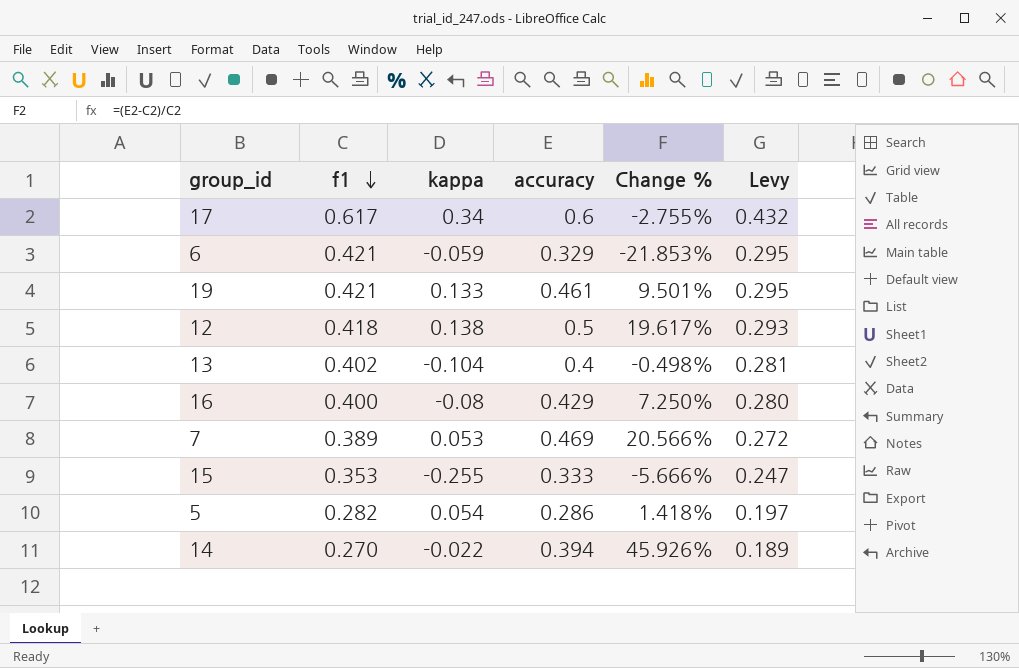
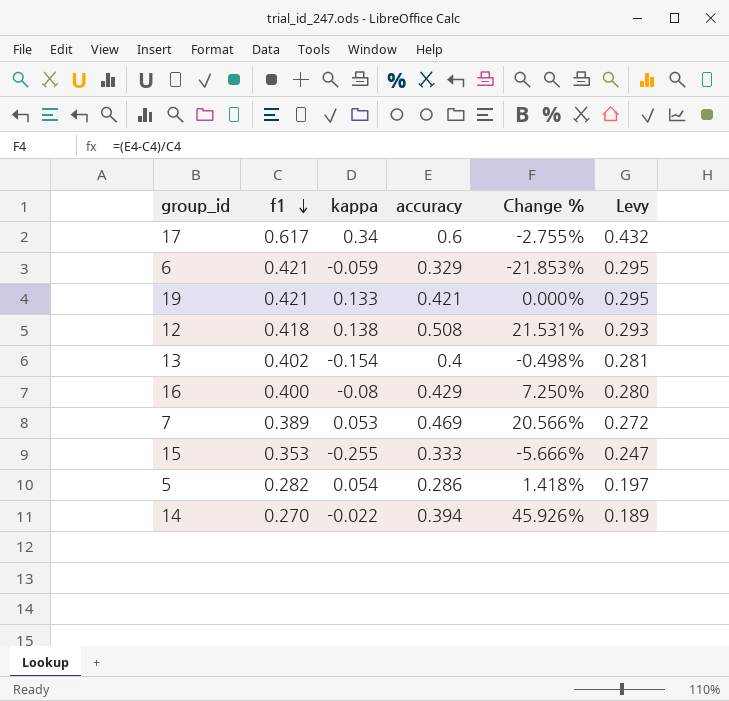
19 | accuracy: 0.461 -> 0.421
19 | Change %: 9.501% -> 0.000%
12 | accuracy: 0.5 -> 0.508
12 | Change %: 19.617% -> 21.531%
13 | kappa: -0.104 -> -0.154

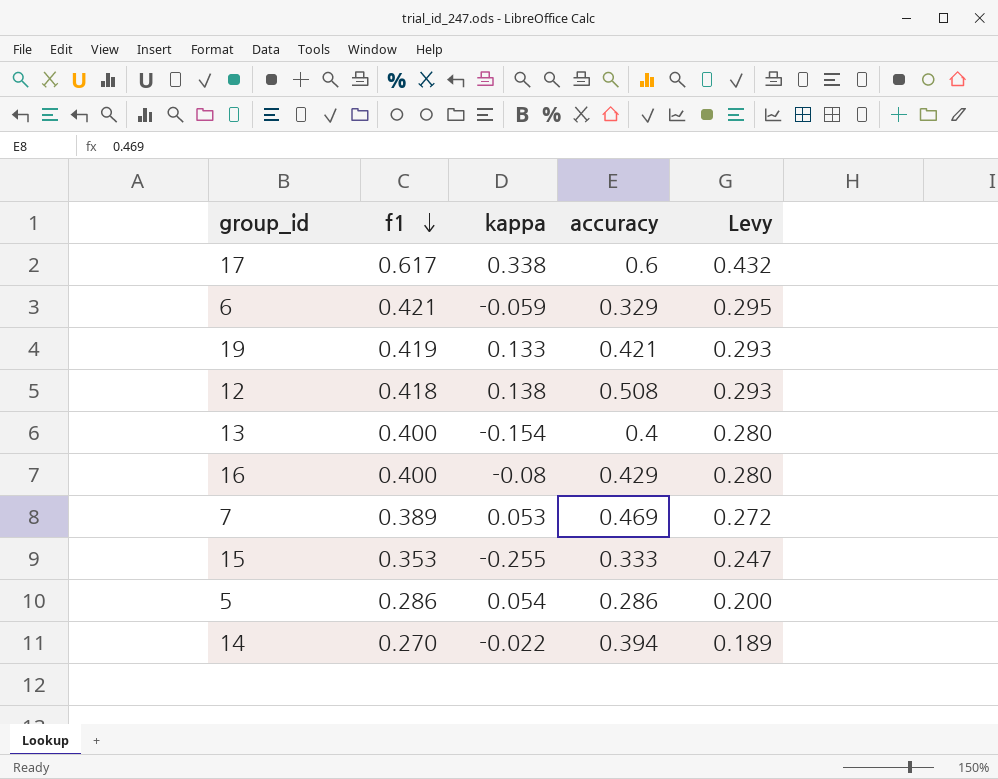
column Change % | formula: ([accuracy] - [f1]) / [f1] -> none
17 | kappa: 0.34 -> 0.338
19 | f1: 0.421 -> 0.419
19 | Levy: 0.295 -> 0.293
13 | f1: 0.402 -> 0.400
13 | Levy: 0.281 -> 0.280
5 | f1: 0.282 -> 0.286
5 | Levy: 0.197 -> 0.200

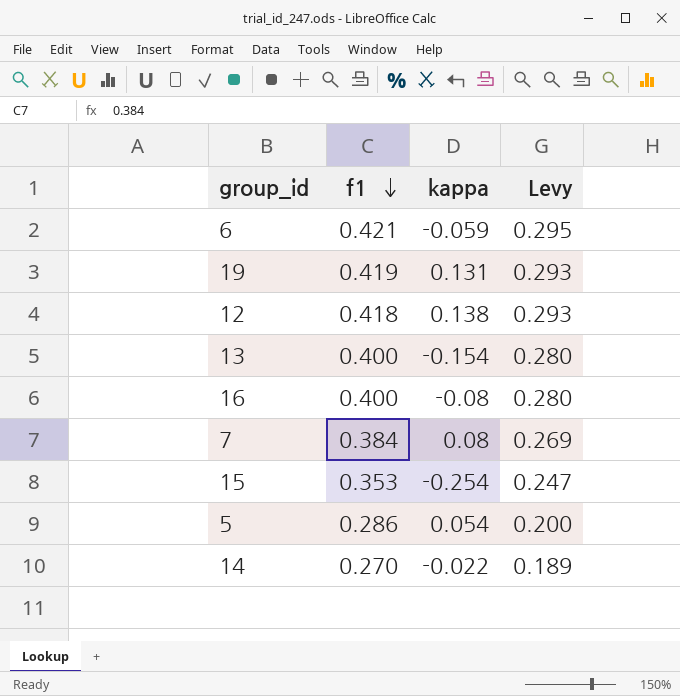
column accuracy | position: 4 -> none
row 17: 0.617 | 0.338 | 0.6 | 0.432 -> none
19 | kappa: 0.133 -> 0.131
7 | f1: 0.389 -> 0.384
7 | kappa: 0.053 -> 0.08
7 | Levy: 0.272 -> 0.269
15 | kappa: -0.255 -> -0.254

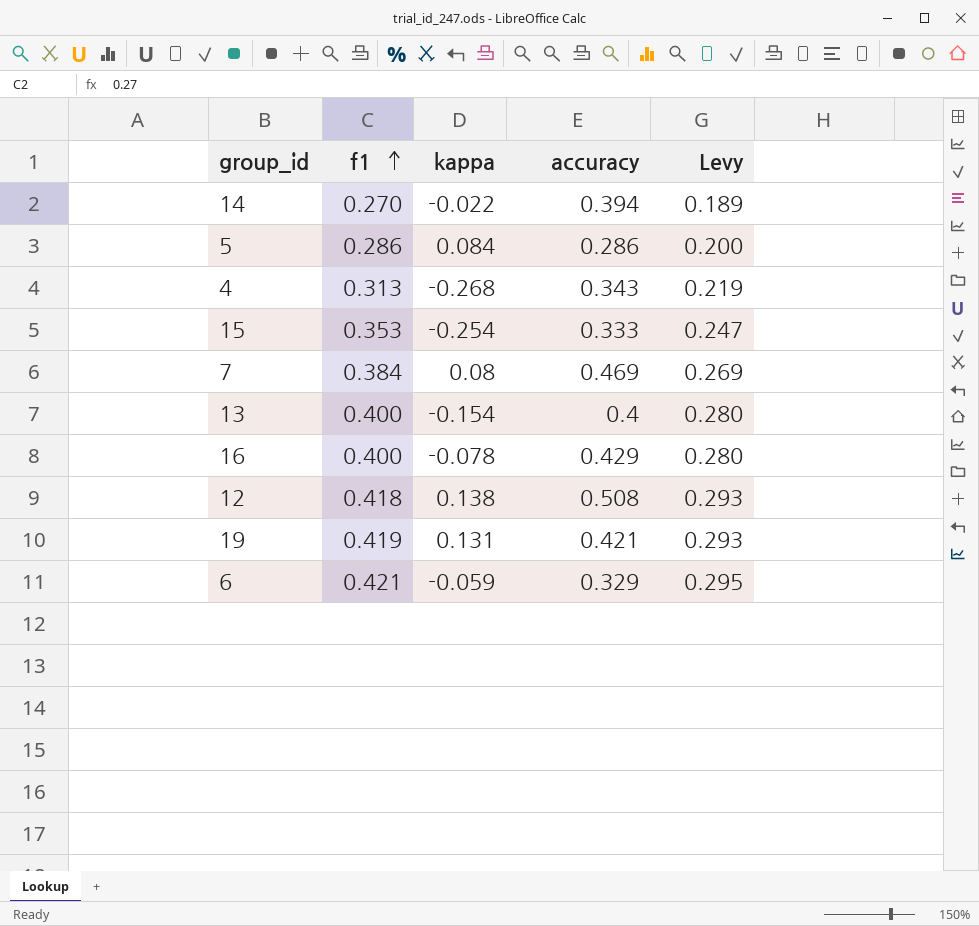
row order: f1 descending -> f1 ascending
column accuracy | position: none -> 4
5 | kappa: 0.054 -> 0.084
row 4: none -> 0.313 | -0.268 | 0.343 | 0.219
16 | kappa: -0.08 -> -0.078

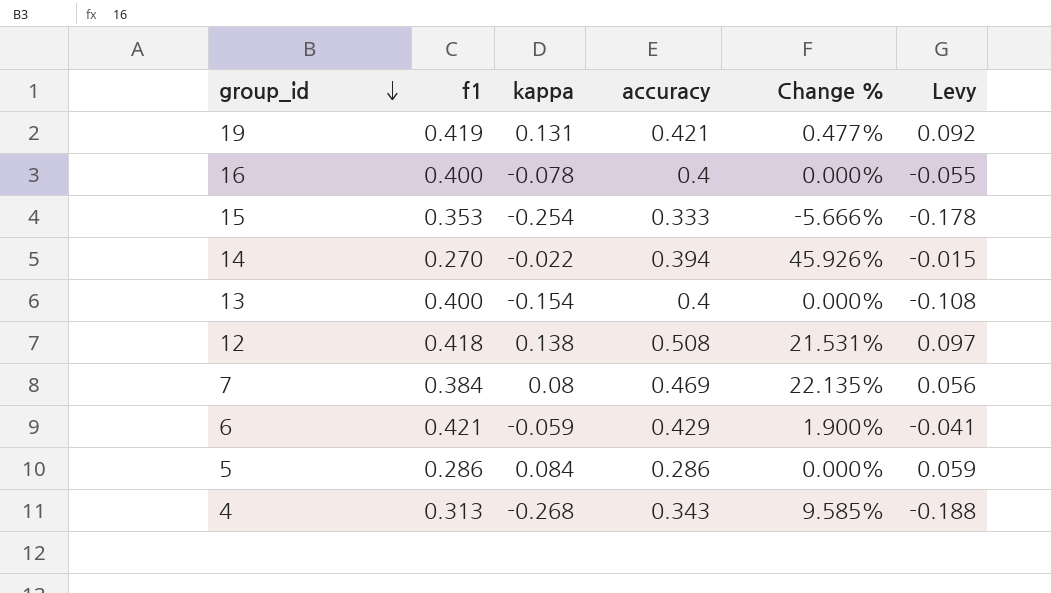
row order: f1 ascending -> group_id descending
column Change % | formula: none -> ([accuracy] - [f1]) / [f1]
column Levy | formula: [f1] * 0.7 -> [kappa] * 0.7
16 | accuracy: 0.429 -> 0.4
6 | accuracy: 0.329 -> 0.429

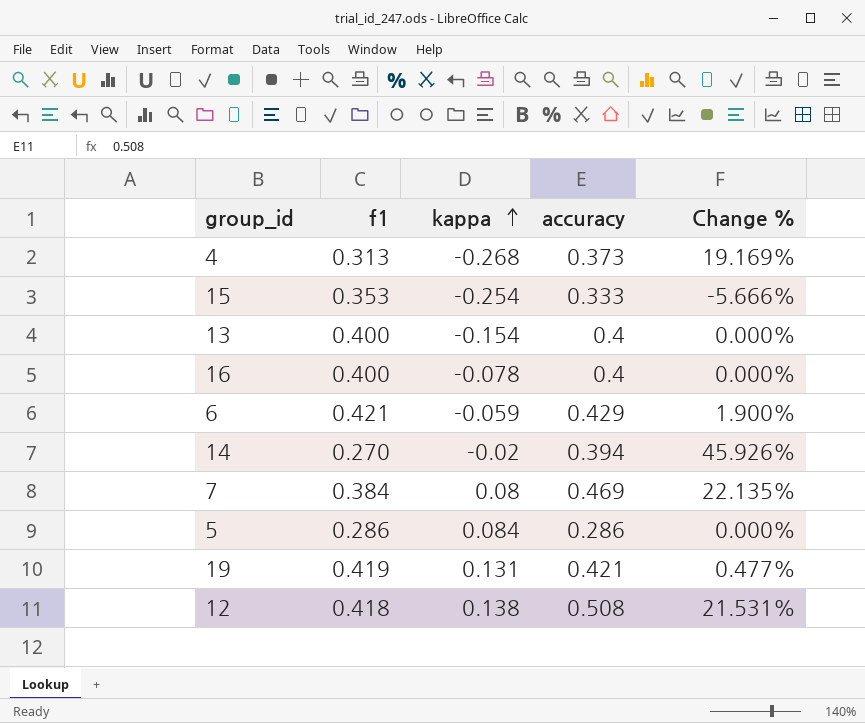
row order: group_id descending -> kappa ascending
column Levy | formula: [kappa] * 0.7 -> none
4 | accuracy: 0.343 -> 0.373
4 | Change %: 9.585% -> 19.169%
14 | kappa: -0.022 -> -0.02

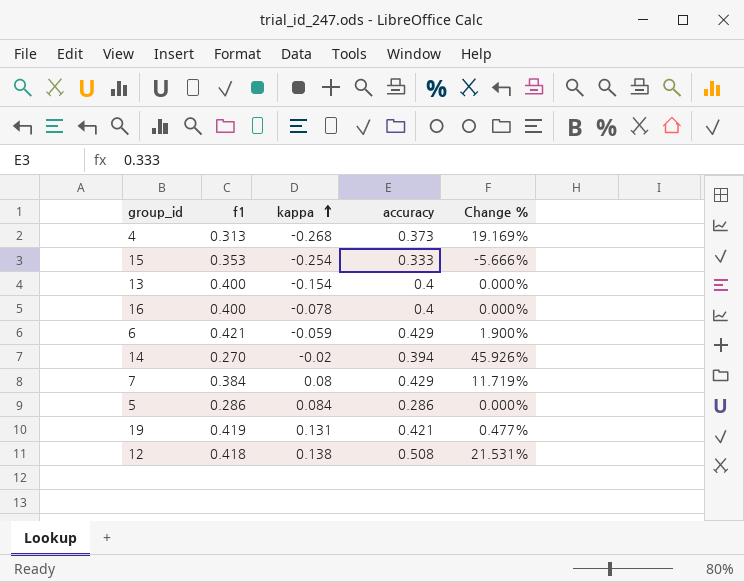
7 | accuracy: 0.469 -> 0.429
7 | Change %: 22.135% -> 11.719%

